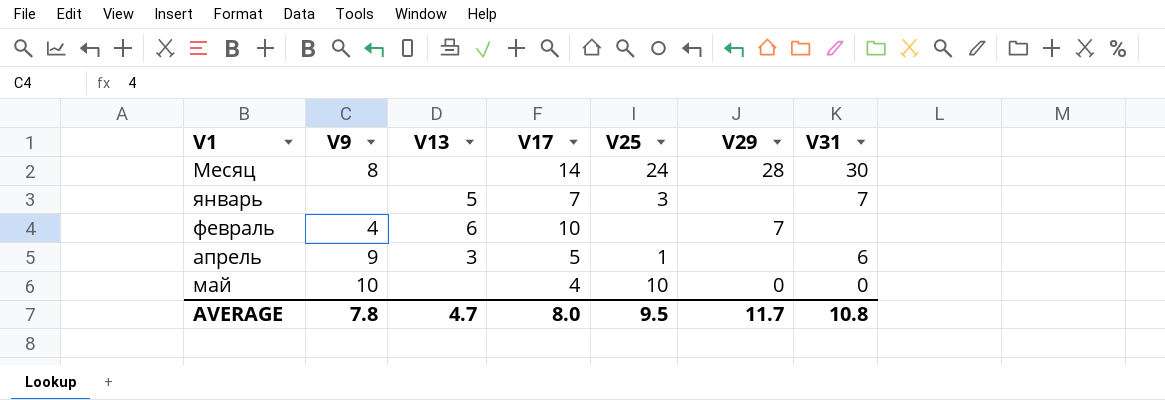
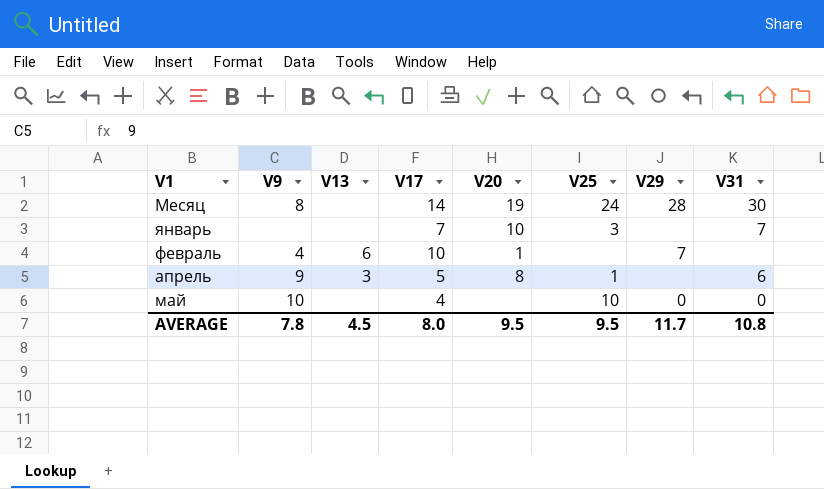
column V20 | position: none -> 5
январь | V13: 5 -> none
AVERAGE | V13: 4.7 -> 4.5

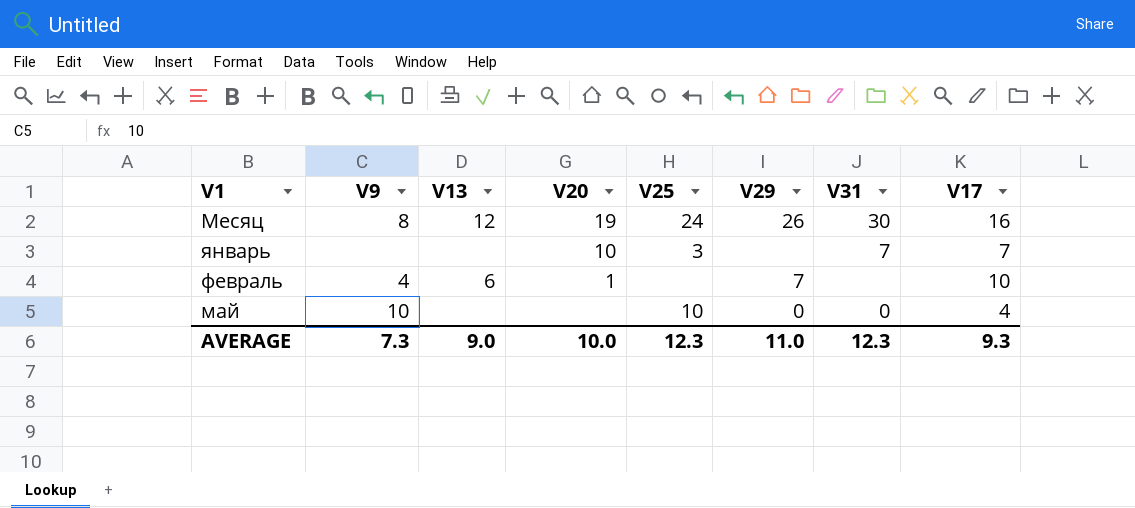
column V17 | position: 4 -> 8
row апрель: 9 | 3 | 5 | 8 | 1 | none | 6 -> none
Месяц | V13: none -> 12
Месяц | V29: 28 -> 26
Месяц | V17: 14 -> 16
AVERAGE | V9: 7.8 -> 7.3
AVERAGE | V13: 4.5 -> 9.0
AVERAGE | V20: 9.5 -> 10.0
AVERAGE | V25: 9.5 -> 12.3
AVERAGE | V29: 11.7 -> 11.0
AVERAGE | V31: 10.8 -> 12.3
AVERAGE | V17: 8.0 -> 9.3

